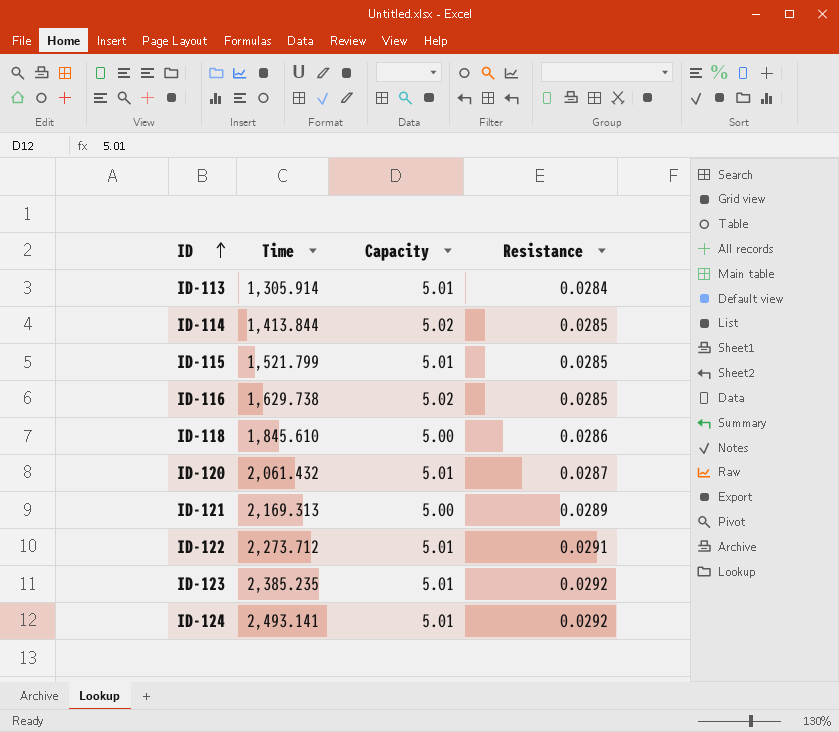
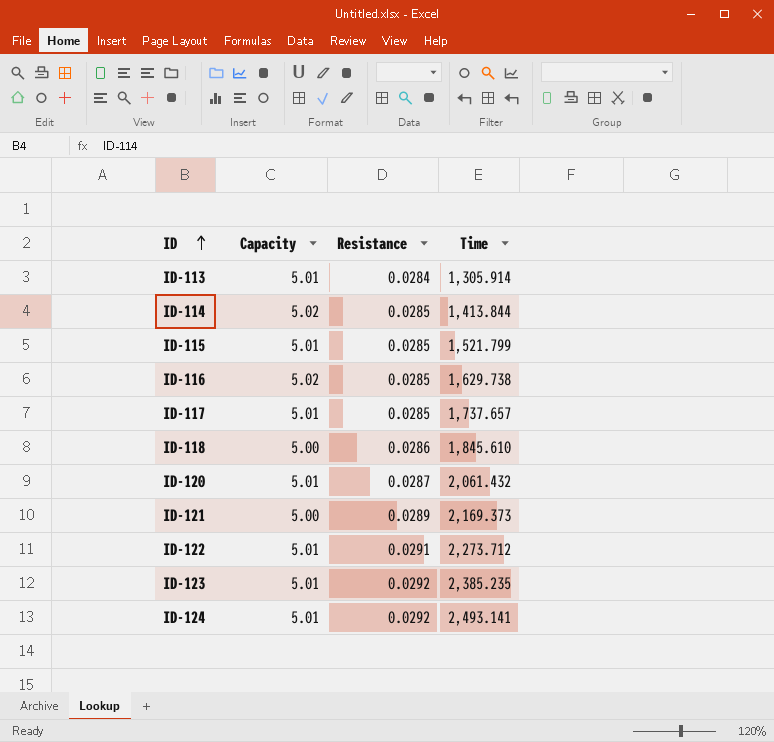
column Time | position: 2 -> 4
row ID-117: none -> 5.01 | 0.0285 | 1,737.657
ID-121 | Time: 2,169.313 -> 2,169.373

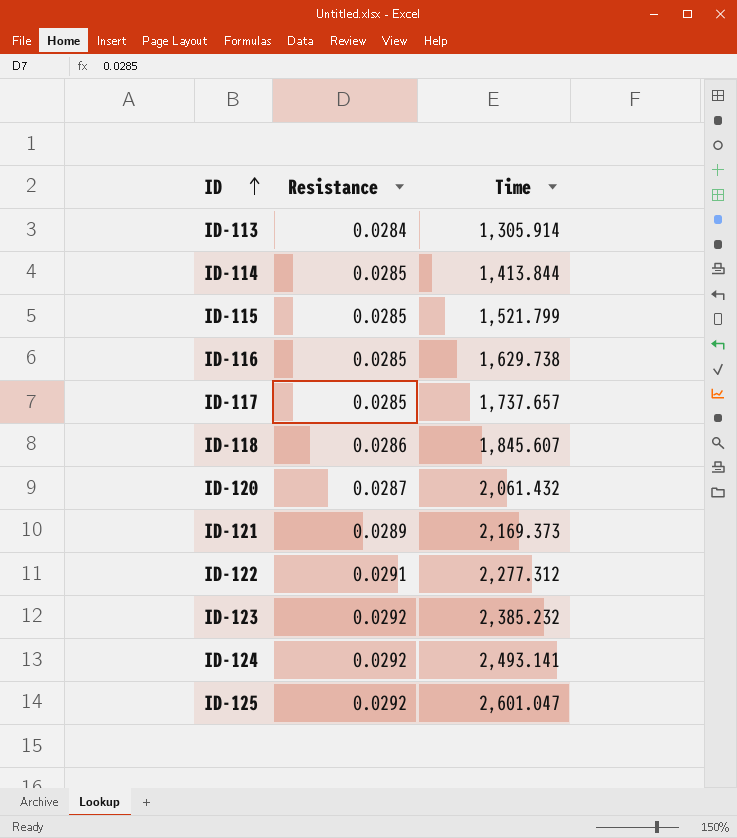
column Capacity | position: 2 -> none
ID-118 | Time: 1,845.610 -> 1,845.607
ID-122 | Time: 2,273.712 -> 2,277.312
ID-123 | Time: 2,385.235 -> 2,385.232
row ID-125: none -> 0.0292 | 2,601.047

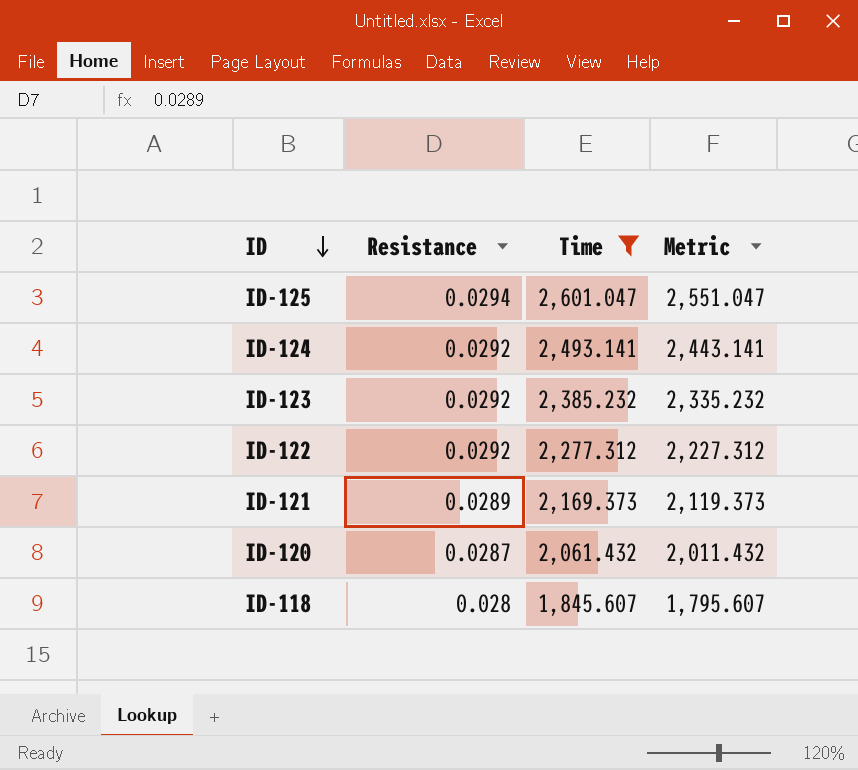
filter: none -> Time >= 1,845.607
row order: ID ascending -> ID descending
column Metric | formula: none -> [Time] - 50
ID-125 | Resistance: 0.0292 -> 0.0294
ID-122 | Resistance: 0.0291 -> 0.0292
ID-118 | Resistance: 0.0286 -> 0.028

